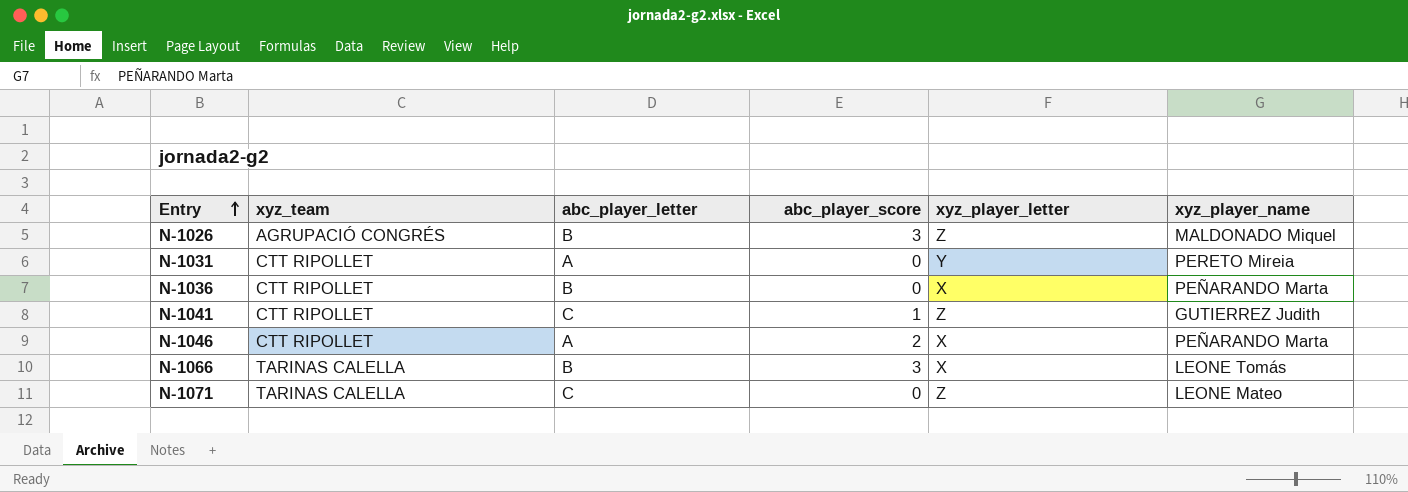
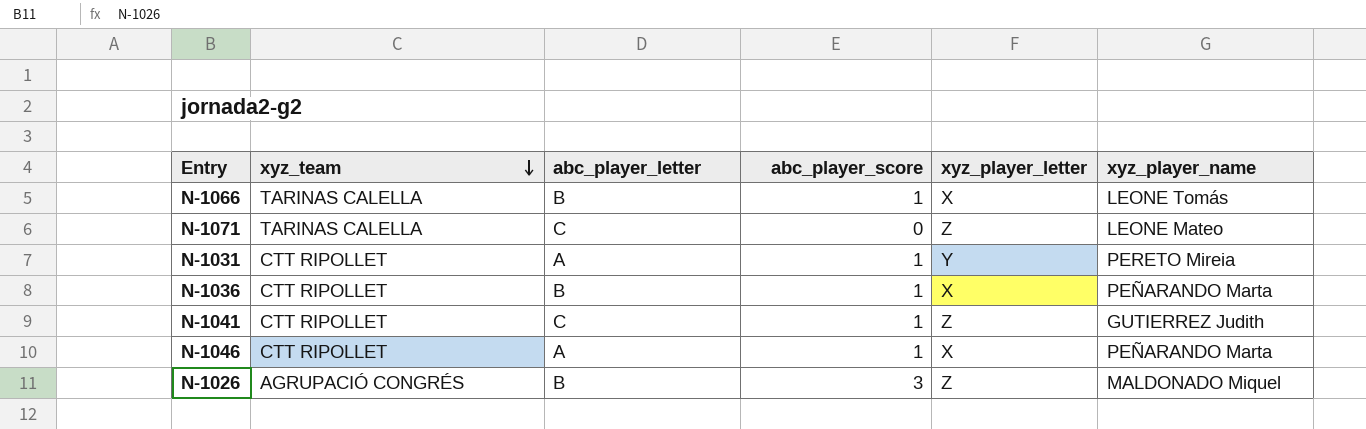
row order: Entry ascending -> xyz_team descending
N-1066 | abc_player_score: 3 -> 1
N-1031 | abc_player_score: 0 -> 1
N-1036 | abc_player_score: 0 -> 1
N-1046 | abc_player_score: 2 -> 1

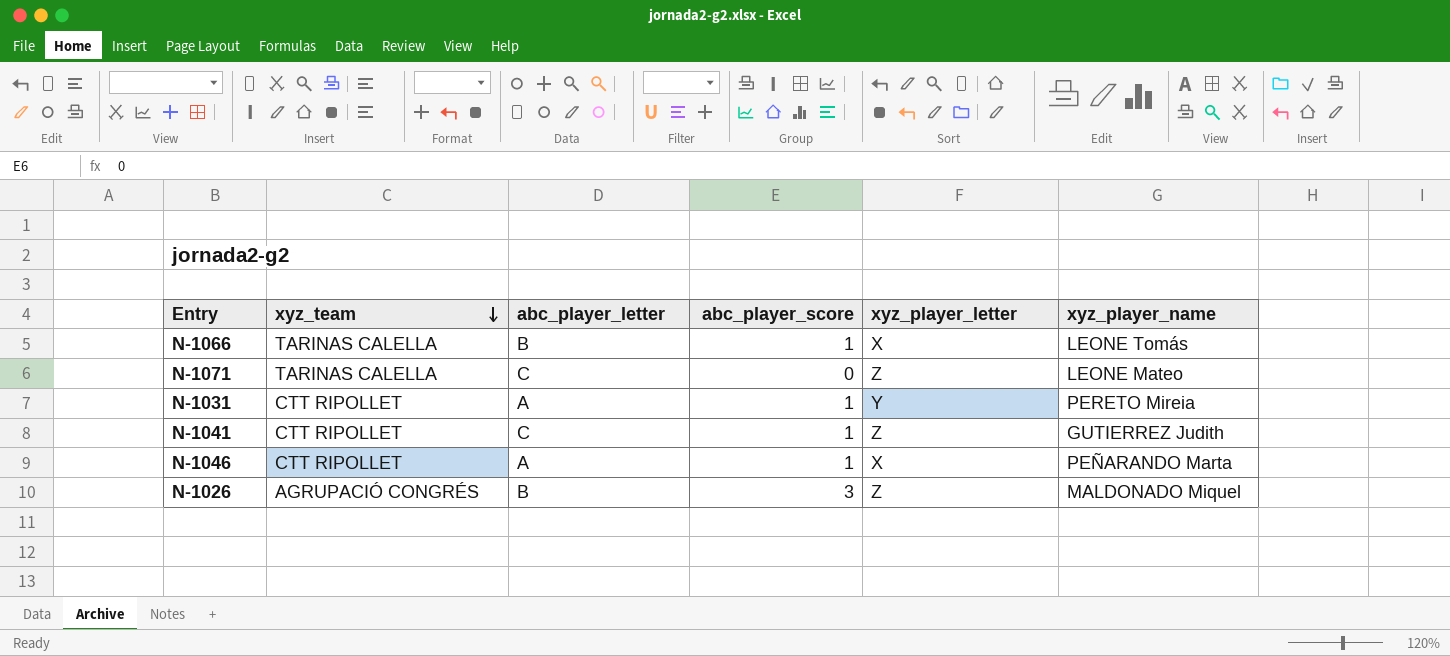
row N-1036: CTT RIPOLLET | B | 1 | X | PEÑARANDO Marta -> none

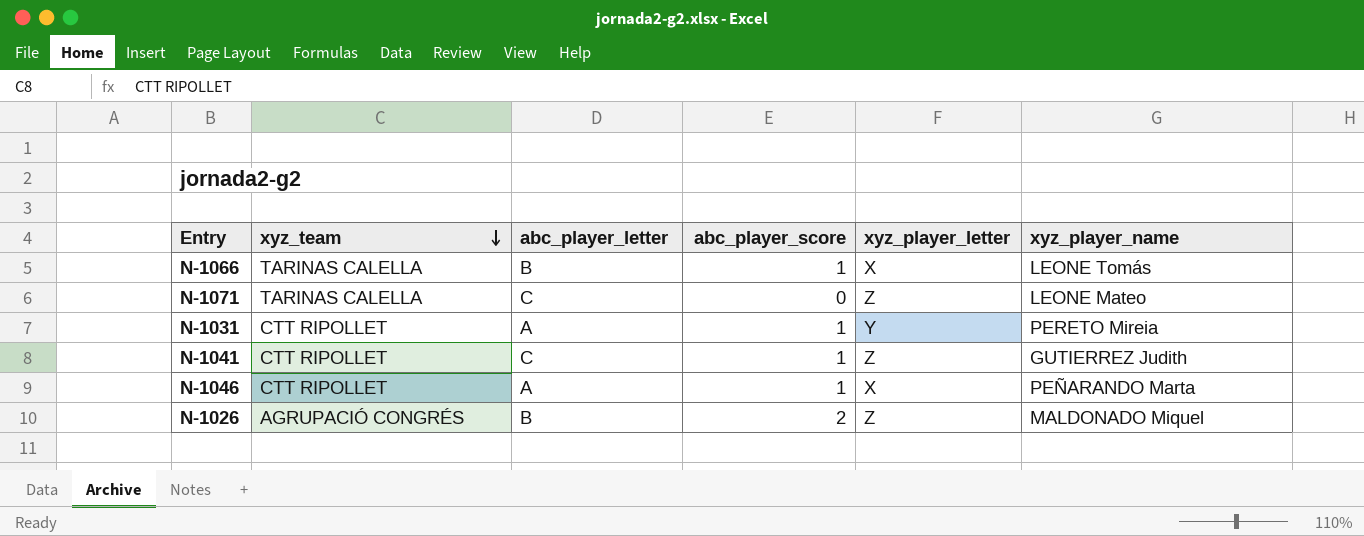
N-1026 | abc_player_score: 3 -> 2

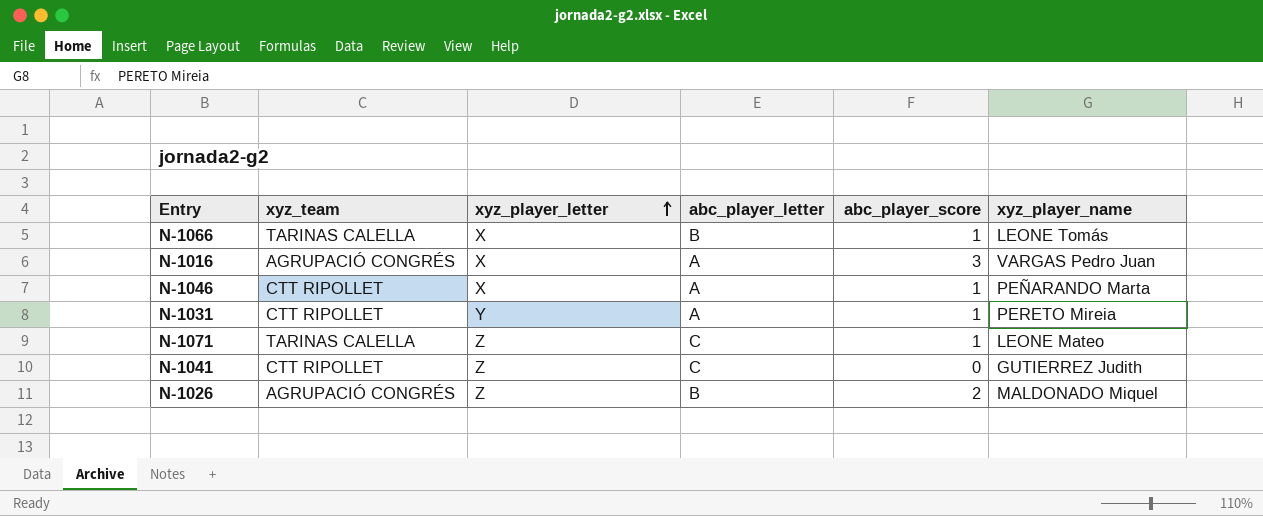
row order: xyz_team descending -> xyz_player_letter ascending
column xyz_player_letter | position: 5 -> 3
row N-1016: none -> AGRUPACIÓ CONGRÉS | X | A | 3 | VARGAS Pedro Juan
N-1071 | abc_player_score: 0 -> 1
N-1041 | abc_player_score: 1 -> 0

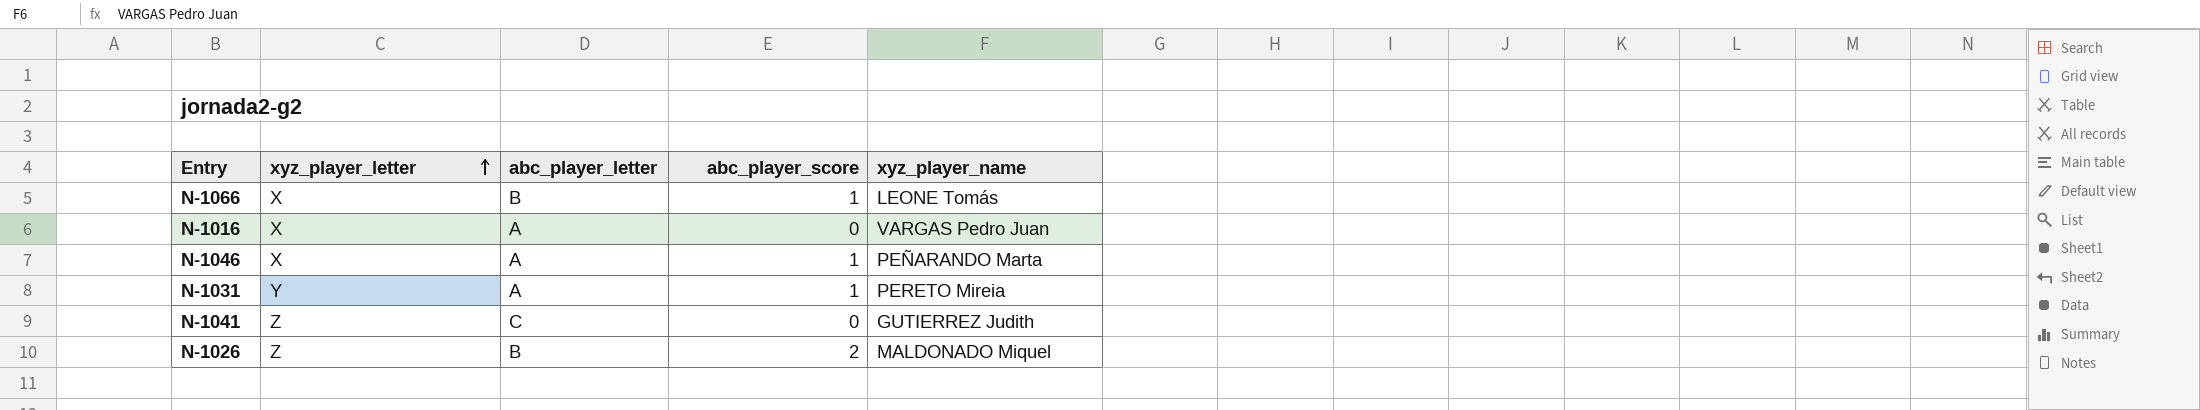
column xyz_team | position: 2 -> none
row N-1071: TARINAS CALELLA | Z | C | 1 | LEONE Mateo -> none
N-1016 | abc_player_score: 3 -> 0

